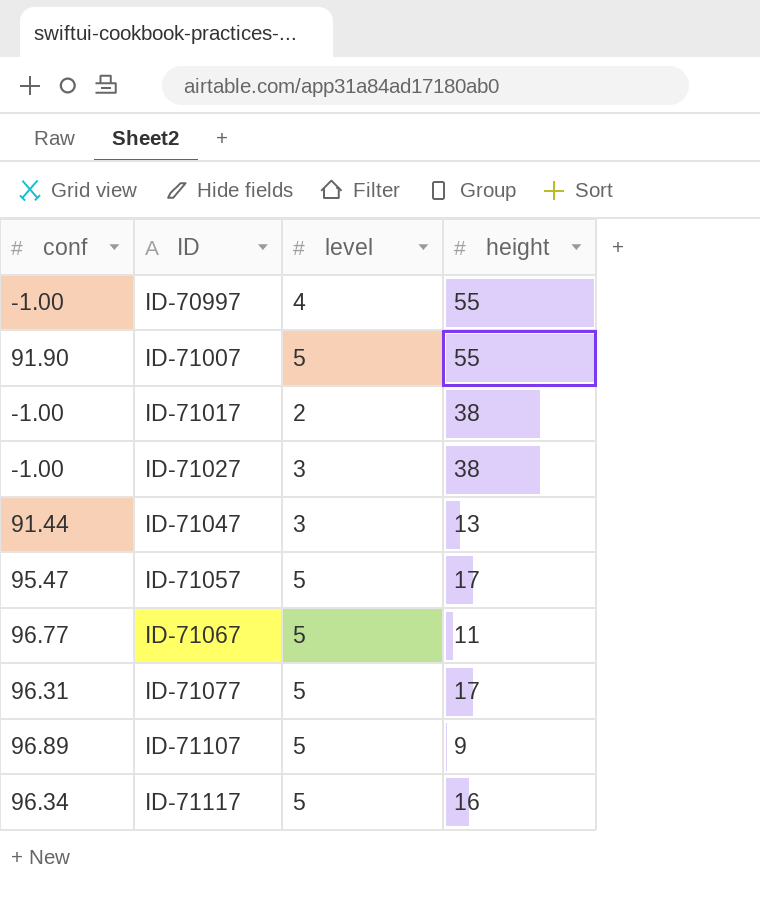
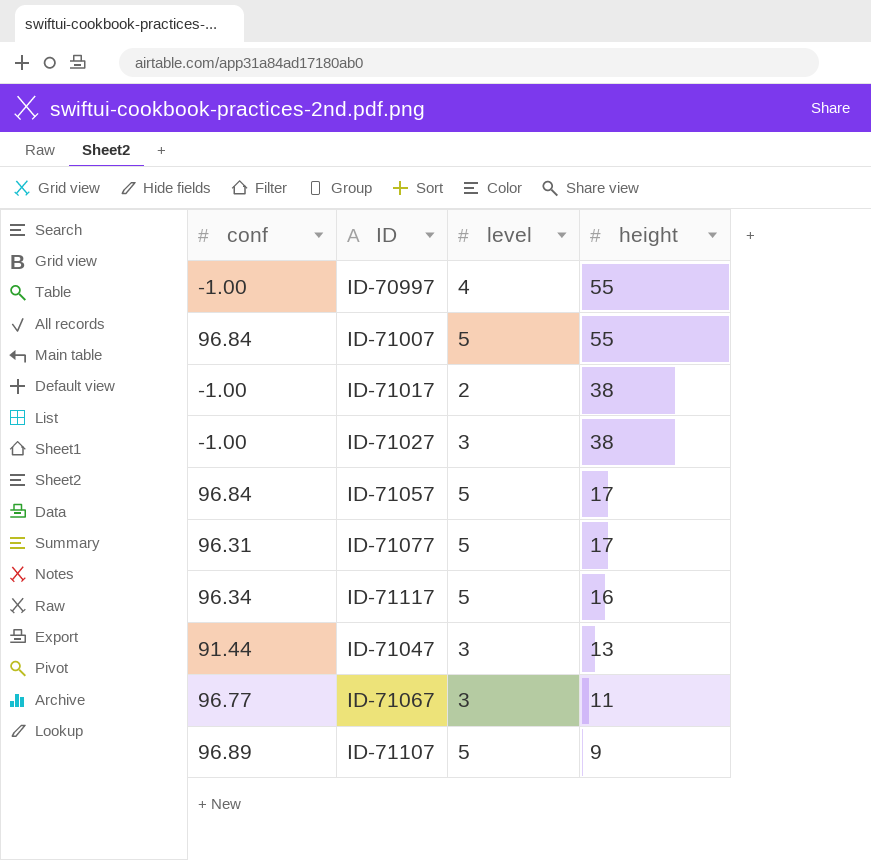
row order: ID ascending -> height descending
ID-71007 | conf: 91.90 -> 96.84
ID-71057 | conf: 95.47 -> 96.84
ID-71067 | level: 5 -> 3

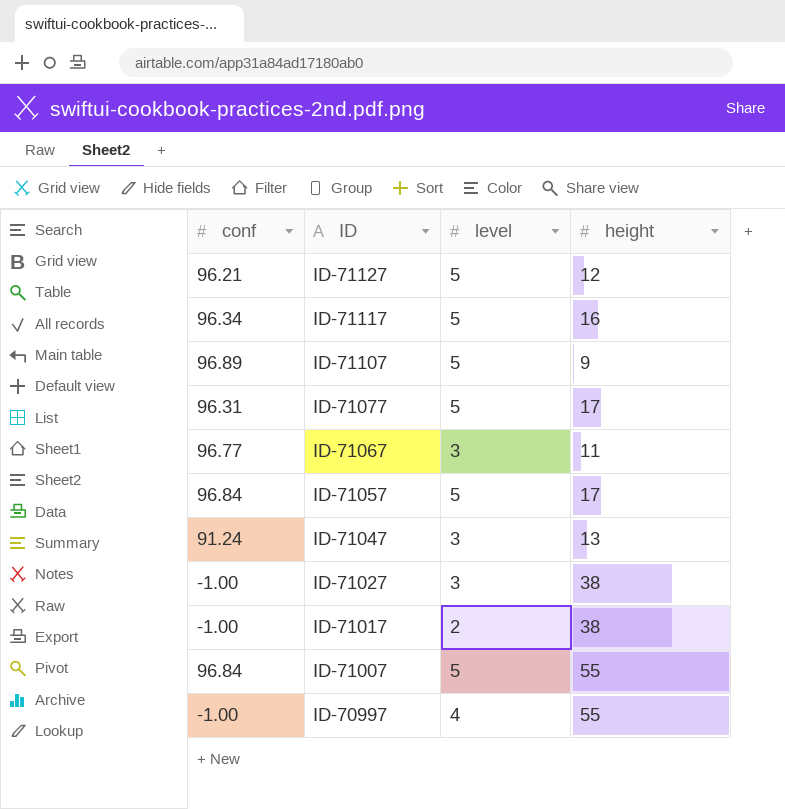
row order: height descending -> ID descending
row ID-71127: none -> 96.21 | 5 | 12
ID-71047 | conf: 91.44 -> 91.24

